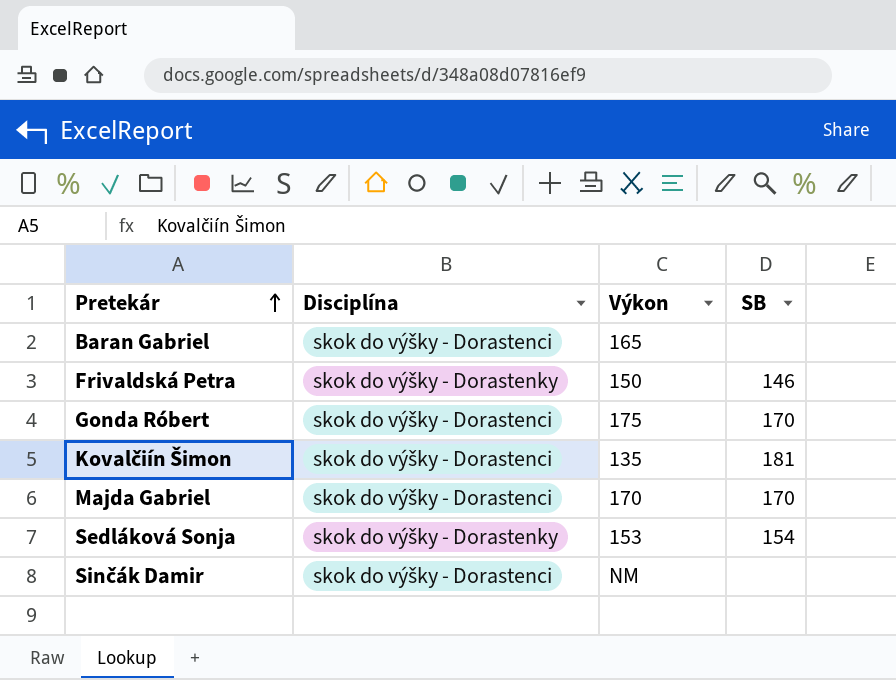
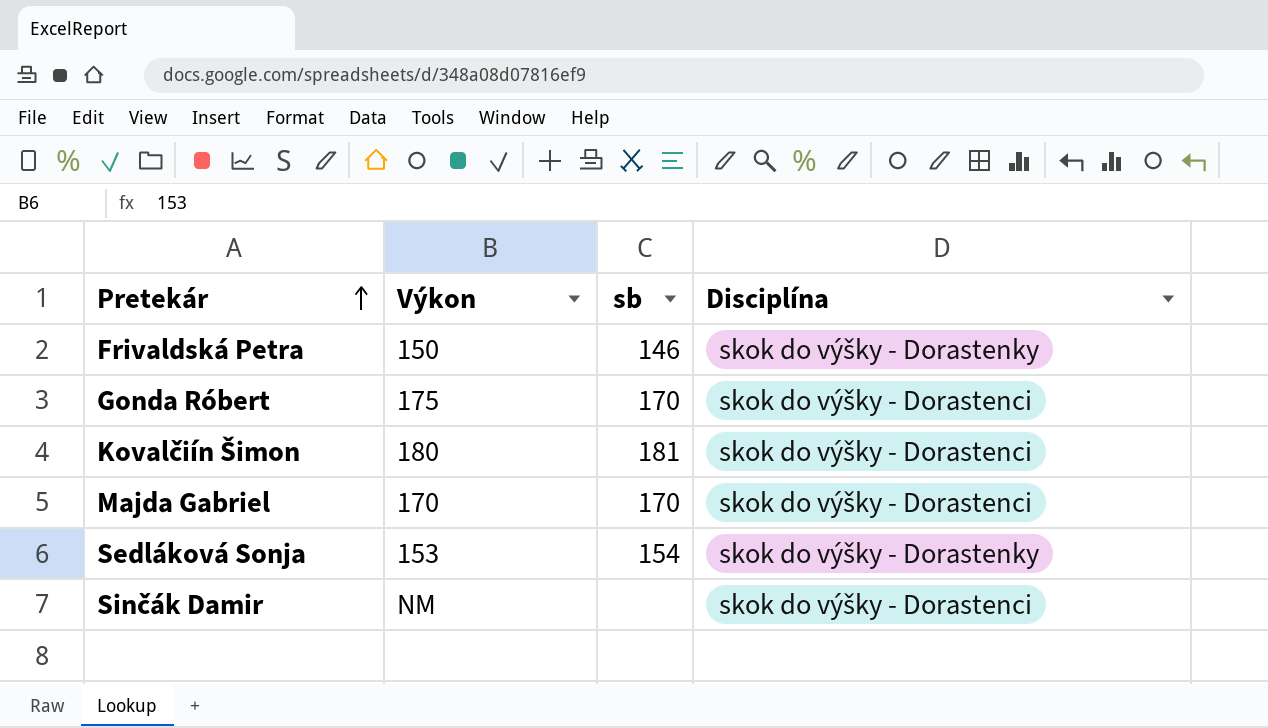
column name: SB -> sb
column Disciplína | position: 2 -> 4
row Baran Gabriel: skok do výšky - Dorastenci | 165 | none -> none
Kovalčiín Šimon | Výkon: 135 -> 180

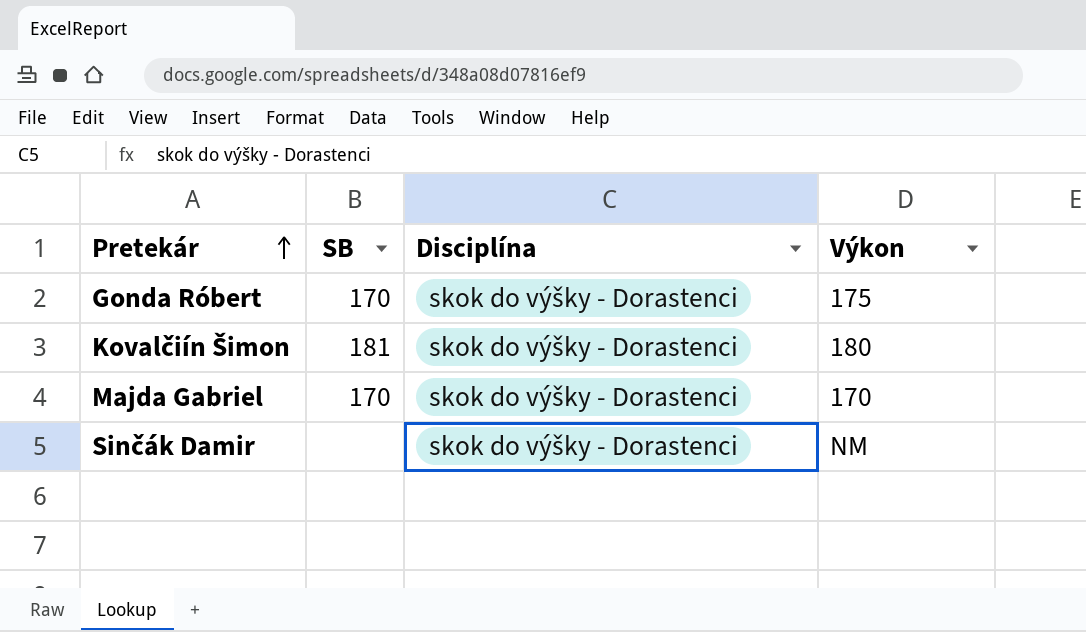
column name: sb -> SB
column Výkon | position: 2 -> 4
row Frivaldská Petra: 150 | 146 | skok do výšky - Dorastenky -> none
row Sedláková Sonja: 153 | 154 | skok do výšky - Dorastenky -> none

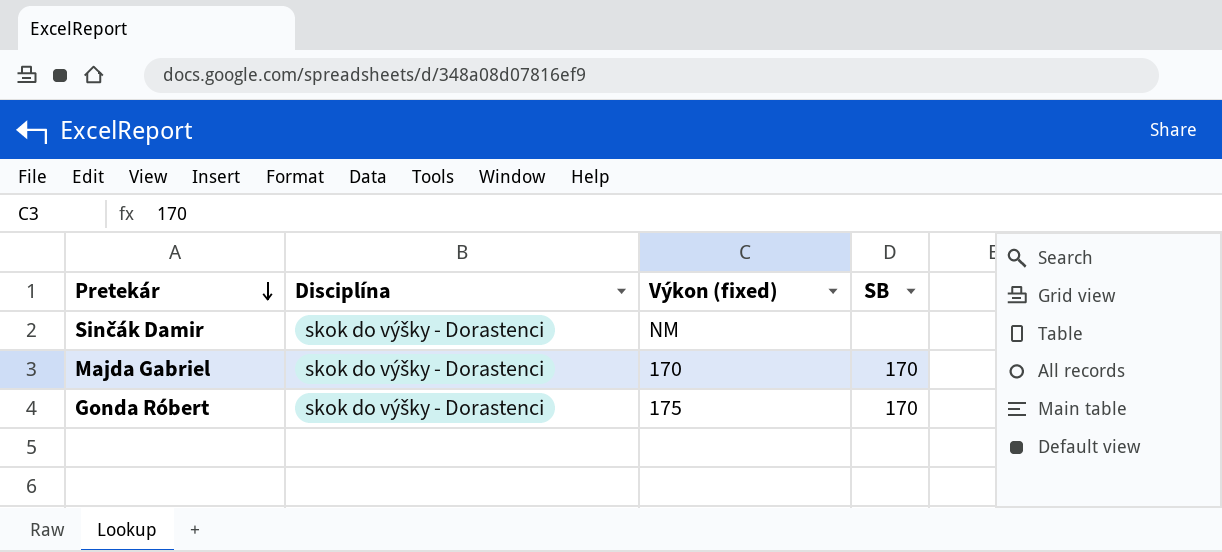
row order: Pretekár ascending -> Pretekár descending
column name: Výkon -> Výkon (fixed)
column SB | position: 2 -> 4
row Kovalčiín Šimon: 181 | skok do výšky - Dorastenci | 180 -> none

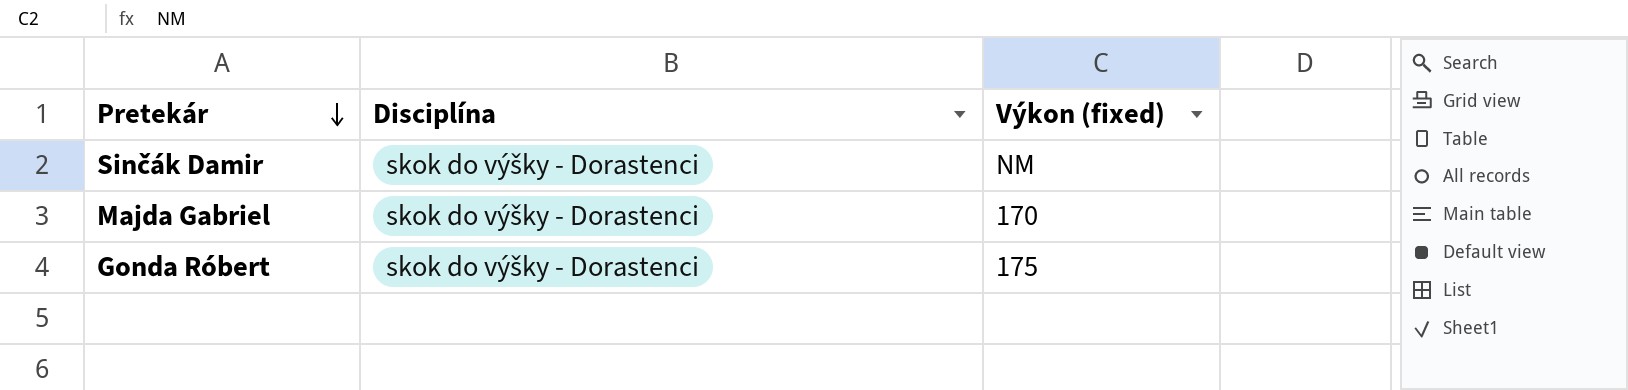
column SB | position: 4 -> none

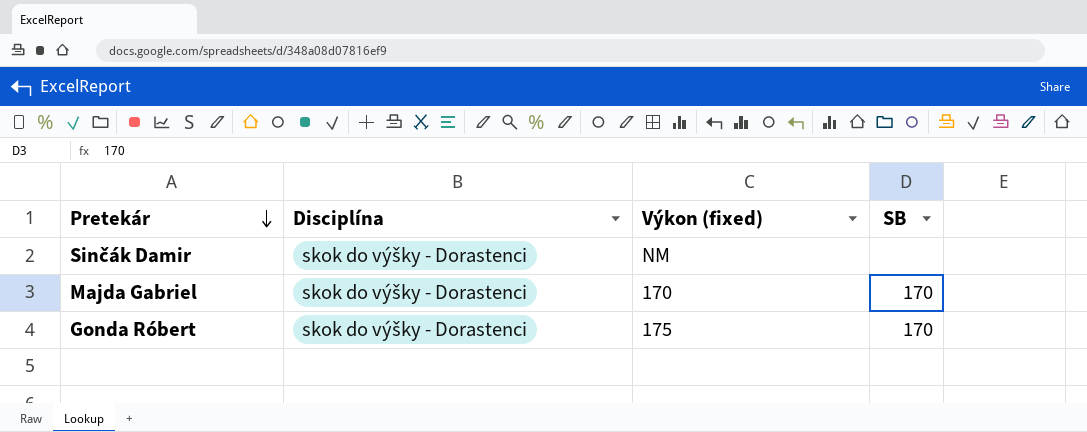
column SB | position: none -> 4

